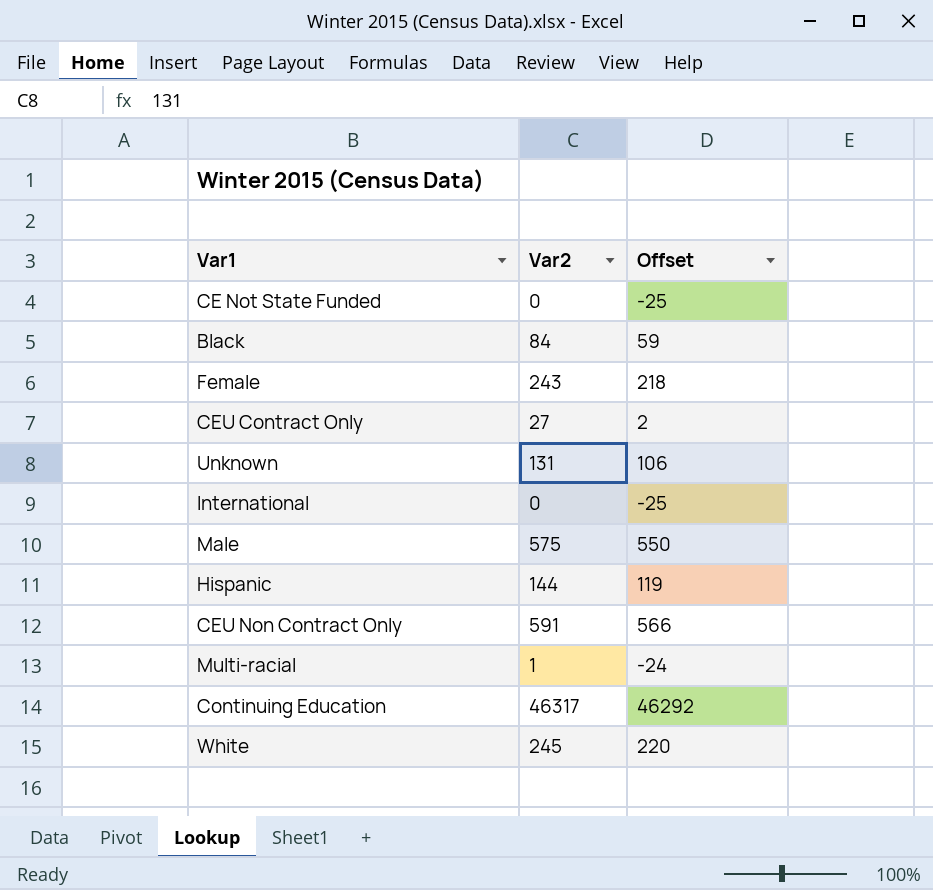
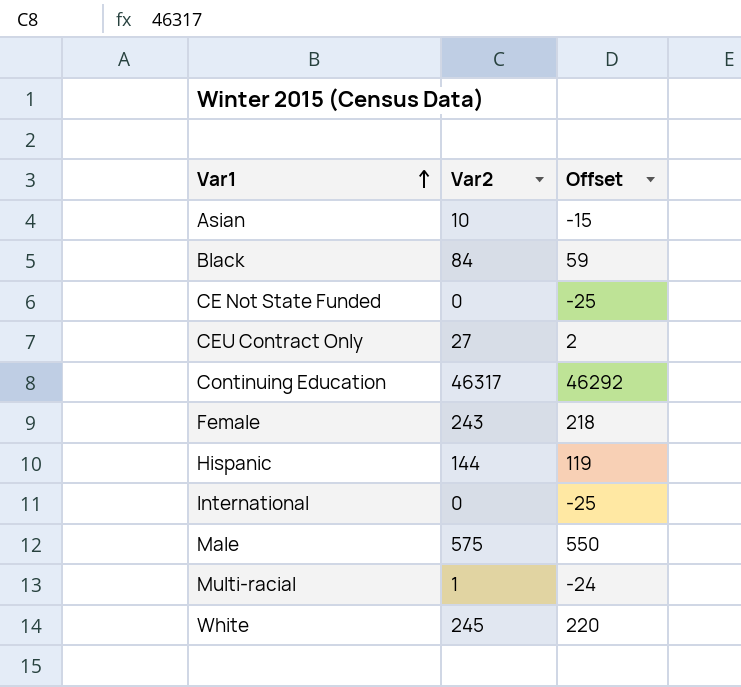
row order: none -> Var1 ascending
row Unknown: 131 | 106 -> none
row CEU Non Contract Only: 591 | 566 -> none
row Asian: none -> 10 | -15

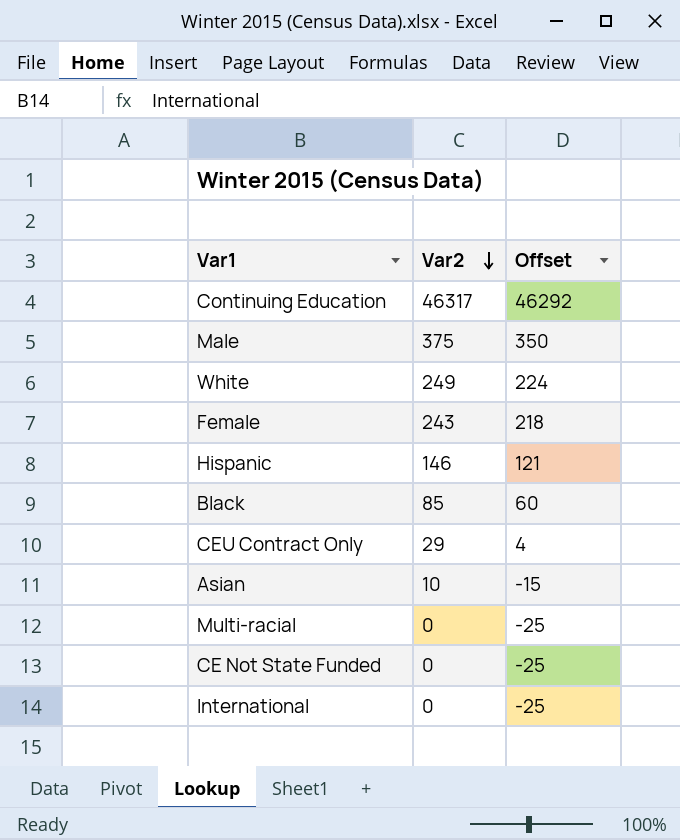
row order: Var1 ascending -> Var2 descending
Male | Var2: 575 -> 375
Male | Offset: 550 -> 350
White | Var2: 245 -> 249
White | Offset: 220 -> 224
Hispanic | Var2: 144 -> 146
Hispanic | Offset: 119 -> 121
Black | Var2: 84 -> 85
Black | Offset: 59 -> 60
CEU Contract Only | Var2: 27 -> 29
CEU Contract Only | Offset: 2 -> 4
Multi-racial | Var2: 1 -> 0
Multi-racial | Offset: -24 -> -25

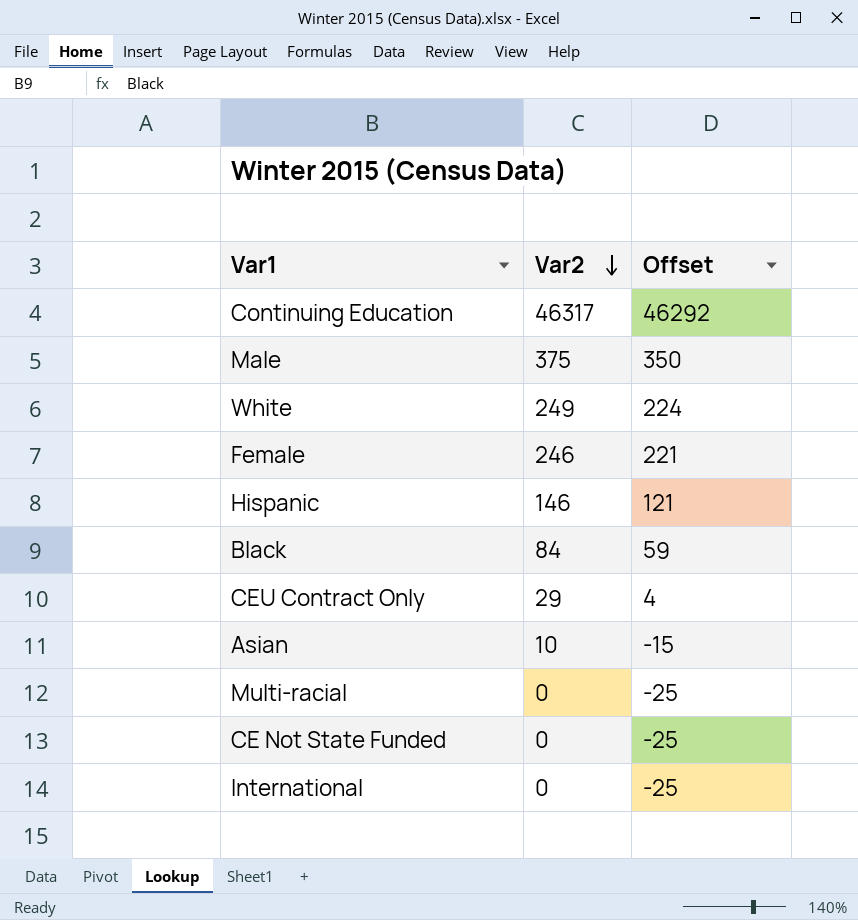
Female | Var2: 243 -> 246
Female | Offset: 218 -> 221
Black | Var2: 85 -> 84
Black | Offset: 60 -> 59

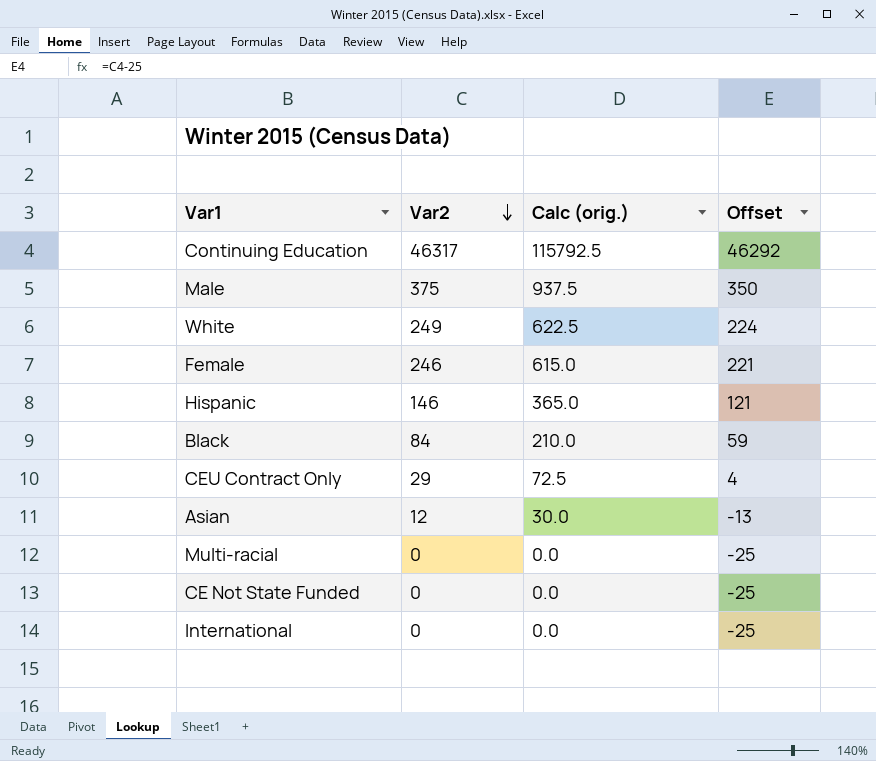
column Calc (orig.) | formula: none -> [Var2] * 2.5
Asian | Var2: 10 -> 12
Asian | Offset: -15 -> -13

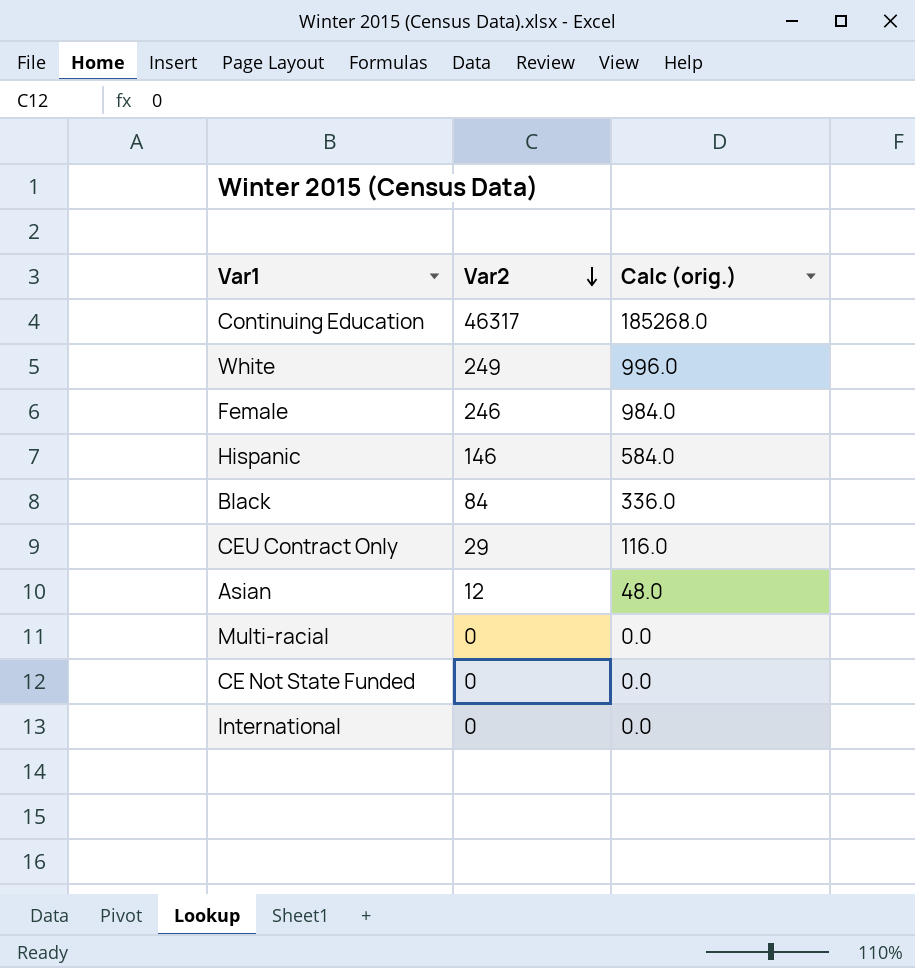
column Offset | formula: [Var2] - 25 -> none
column Calc (orig.) | formula: [Var2] * 2.5 -> [Var2] * 4
row Male: 375 | 937.5 | 350 -> none

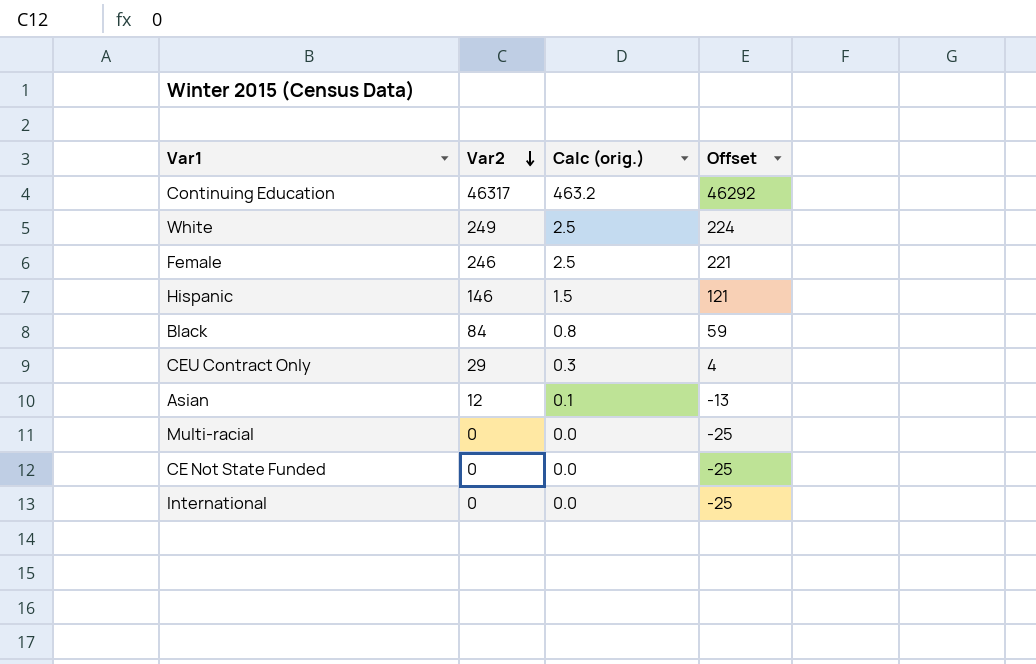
column Calc (orig.) | formula: [Var2] * 4 -> [Var2] * 0.01
column Offset | formula: none -> [Var2] - 25

